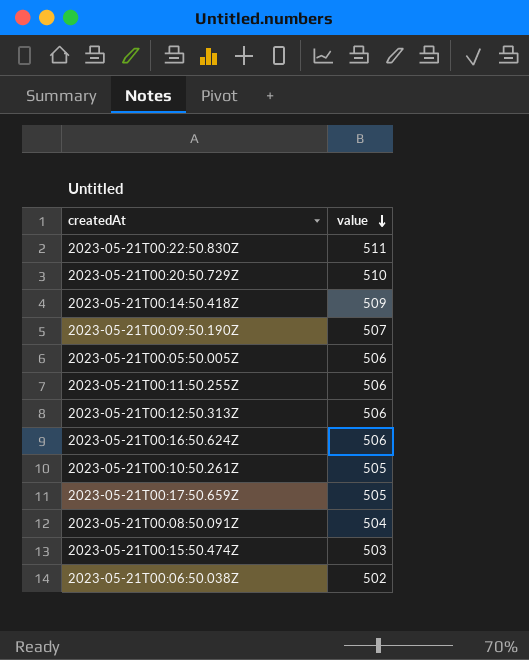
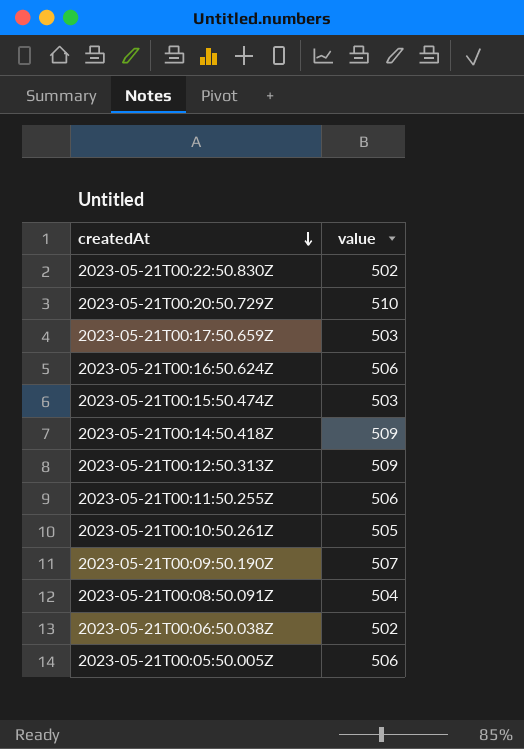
row order: value descending -> createdAt descending
2023-05-21T00:22:50.830Z | value: 511 -> 502
2023-05-21T00:17:50.659Z | value: 505 -> 503
2023-05-21T00:12:50.313Z | value: 506 -> 509

